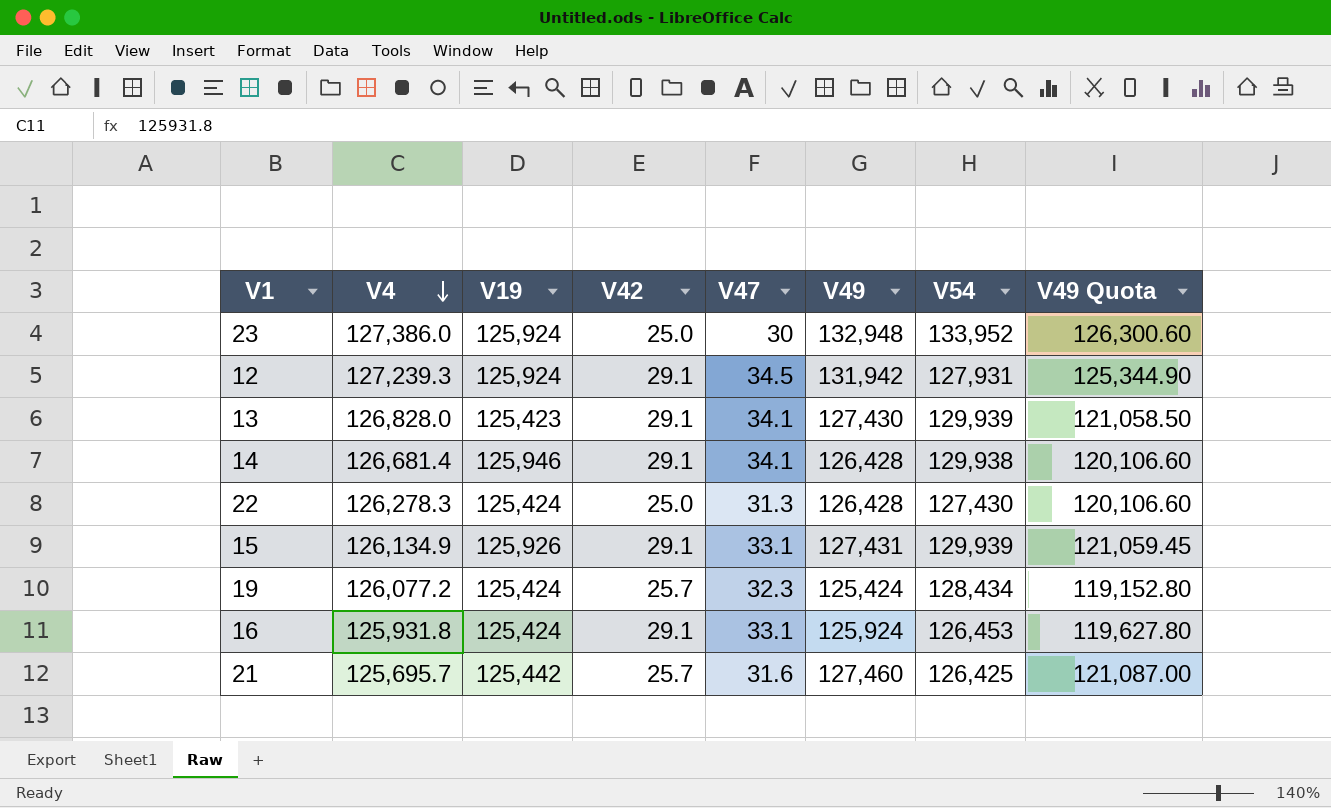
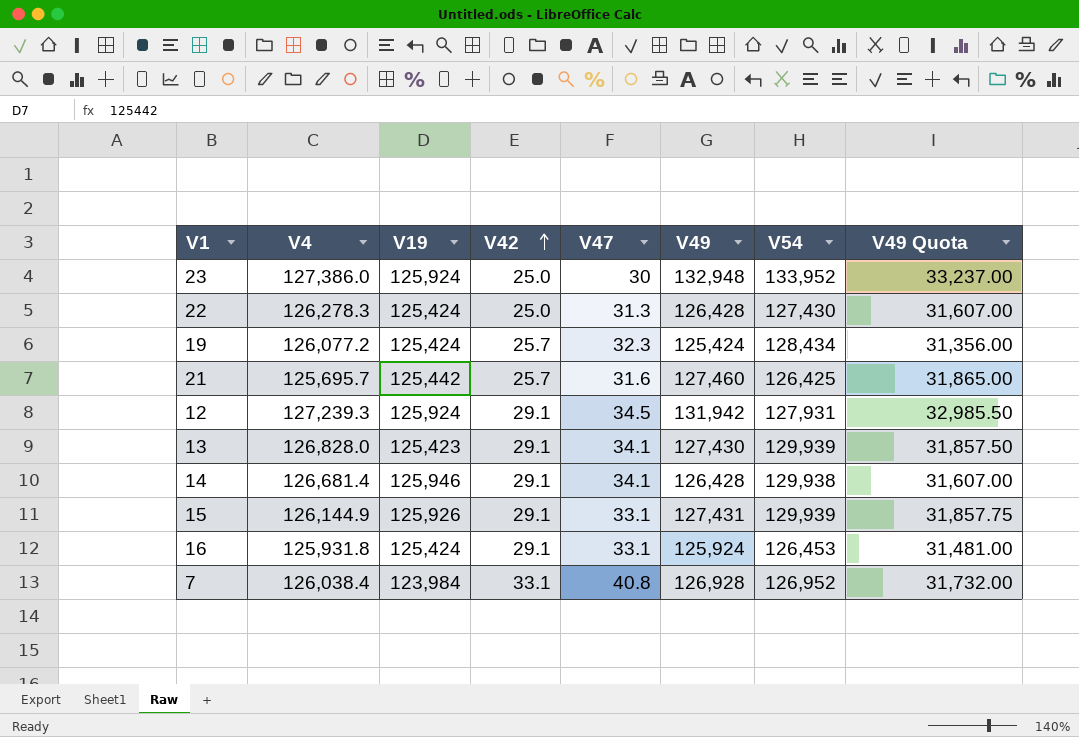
row order: V4 descending -> V42 ascending
column V49 Quota | formula: [V49] * 0.95 -> [V49] * 0.25
15 | V4: 126,134.9 -> 126,144.9
row 7: none -> 126,038.4 | 123,984 | 33.1 | 40.8 | 126,928 | 126,952 | 31,732.00

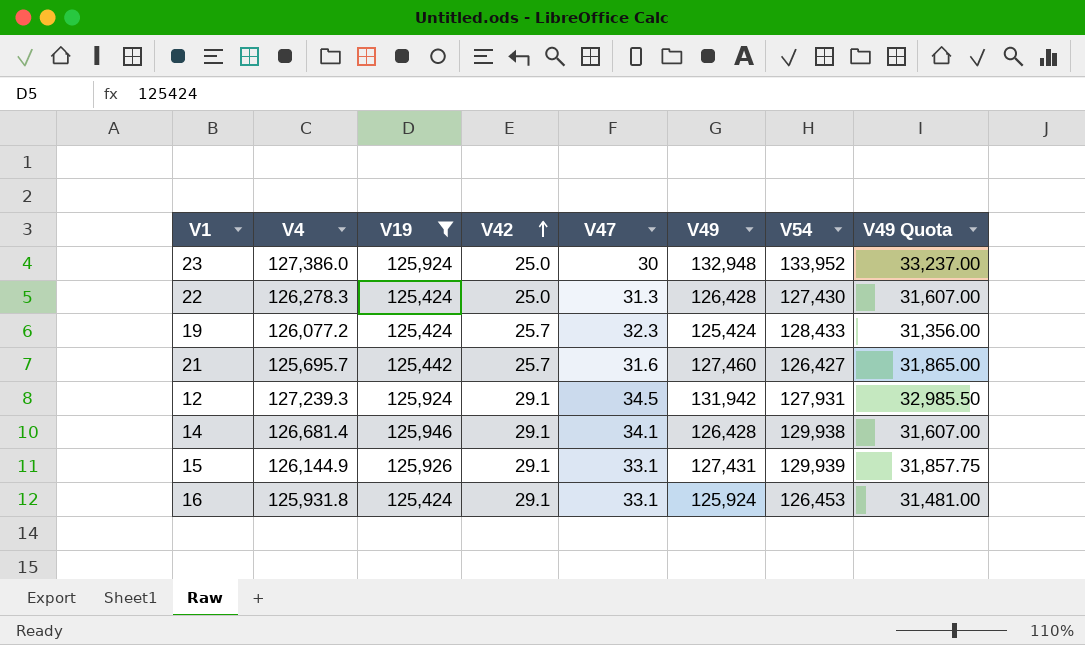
filter: none -> V19 >= 125,424
19 | V54: 128,434 -> 128,433
21 | V54: 126,425 -> 126,427

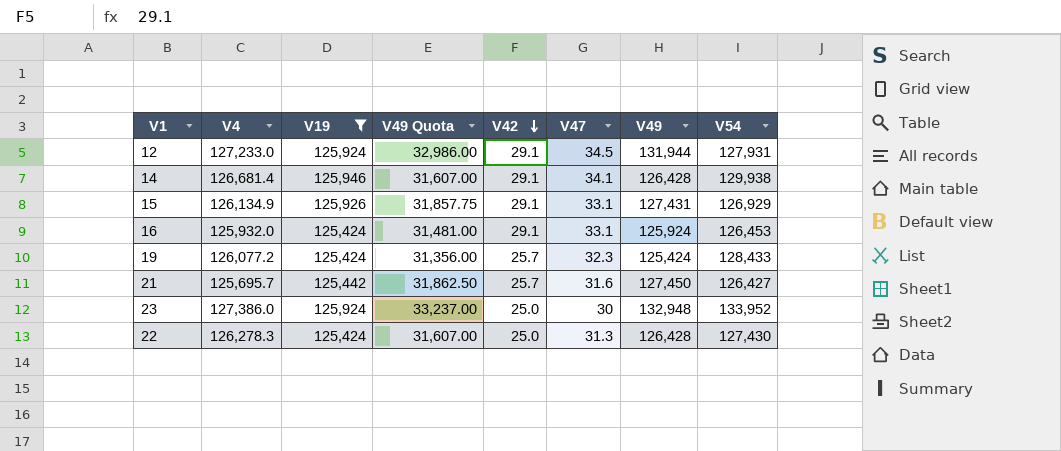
row order: V42 ascending -> V42 descending
column V49 Quota | position: 8 -> 4
12 | V4: 127,239.3 -> 127,233.0
12 | V49 Quota: 32,985.50 -> 32,986.00
12 | V49: 131,942 -> 131,944
15 | V4: 126,144.9 -> 126,134.9
15 | V54: 129,939 -> 126,929
16 | V4: 125,931.8 -> 125,932.0
21 | V49 Quota: 31,865.00 -> 31,862.50
21 | V49: 127,460 -> 127,450

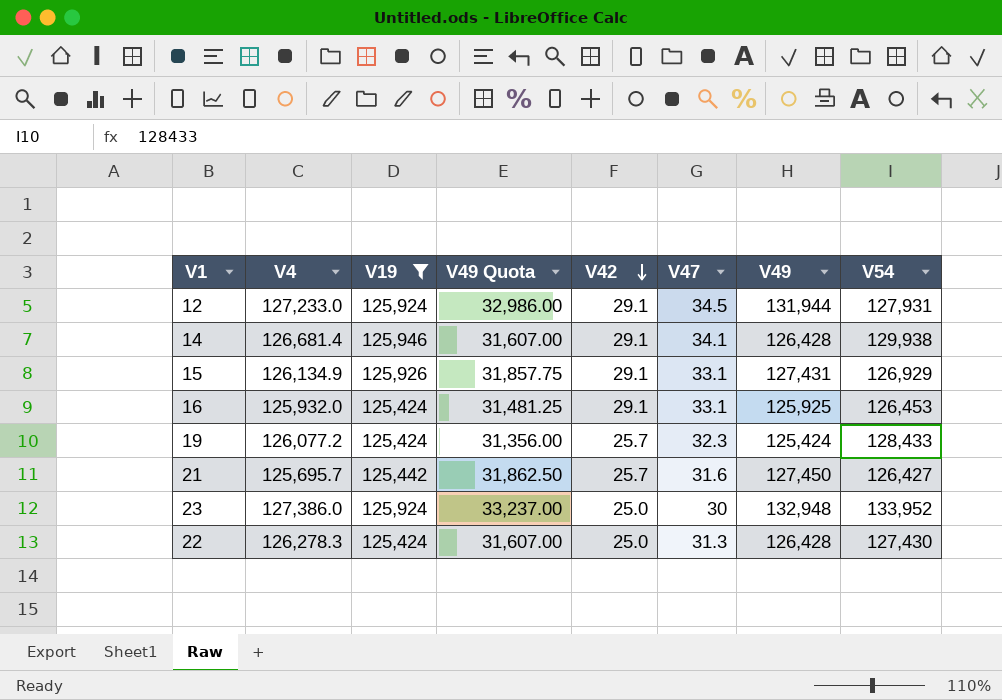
16 | V49 Quota: 31,481.00 -> 31,481.25
16 | V49: 125,924 -> 125,925

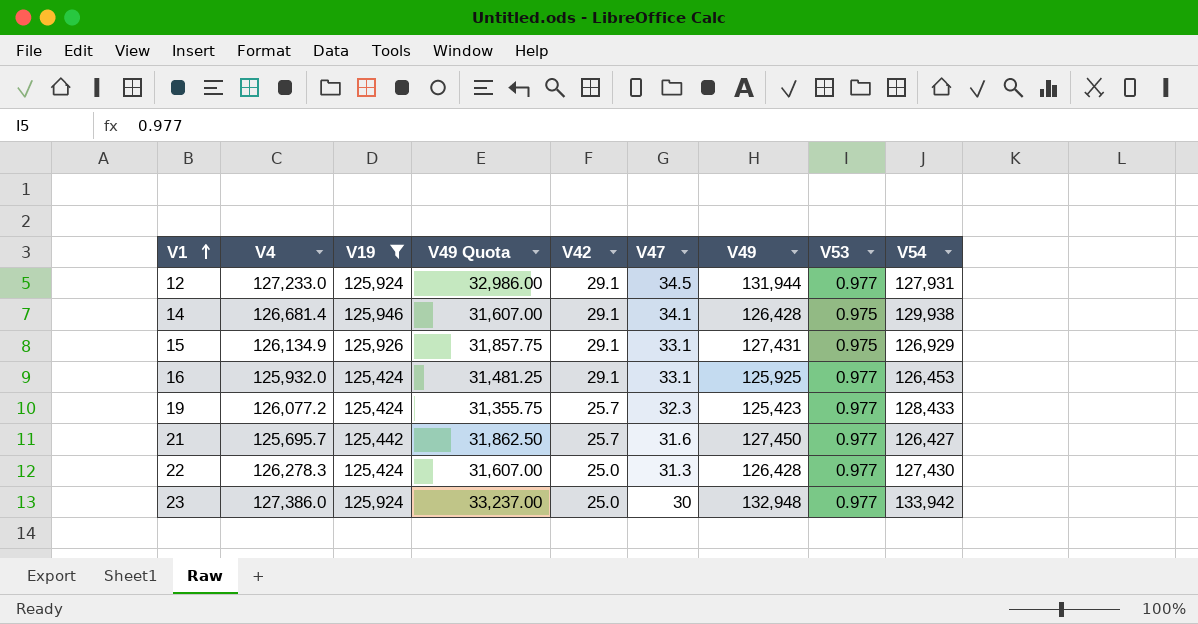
row order: V42 descending -> V1 ascending
column V53 | position: none -> 8
19 | V49 Quota: 31,356.00 -> 31,355.75
19 | V49: 125,424 -> 125,423
23 | V54: 133,952 -> 133,942

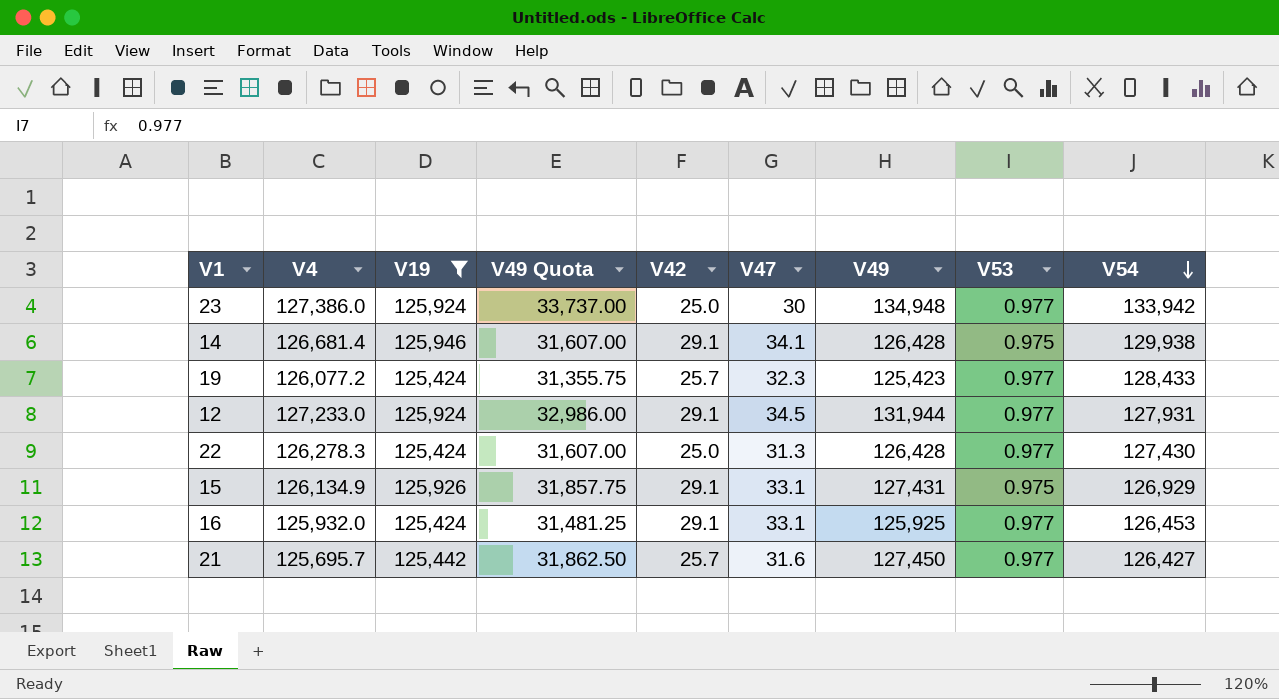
row order: V1 ascending -> V54 descending
23 | V49 Quota: 33,237.00 -> 33,737.00
23 | V49: 132,948 -> 134,948

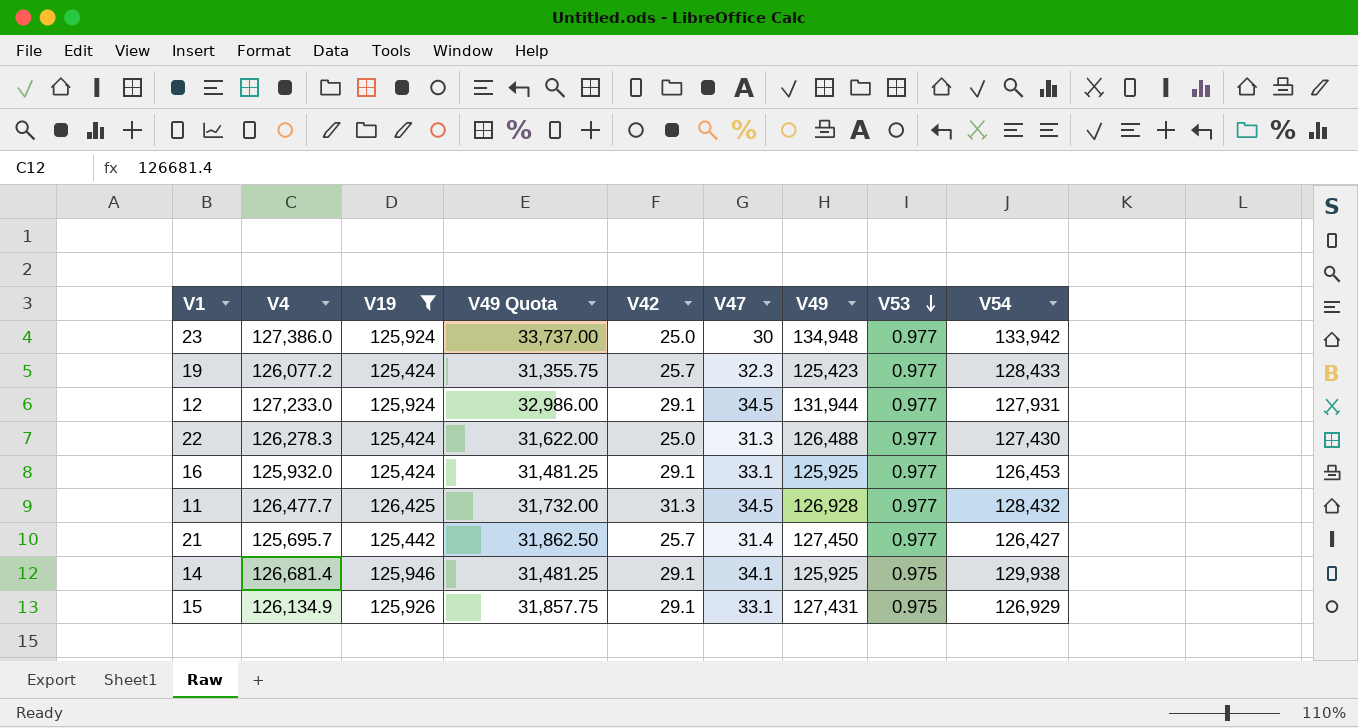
row order: V54 descending -> V53 descending
22 | V49 Quota: 31,607.00 -> 31,622.00
22 | V49: 126,428 -> 126,488
row 11: none -> 126,477.7 | 126,425 | 31,732.00 | 31.3 | 34.5 | 126,928 | 0.977 | 128,432
21 | V47: 31.6 -> 31.4
14 | V49 Quota: 31,607.00 -> 31,481.25
14 | V49: 126,428 -> 125,925

